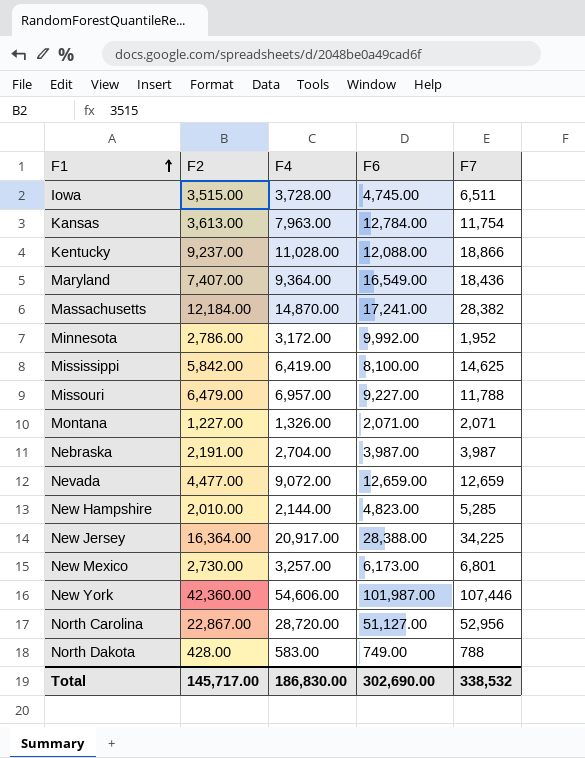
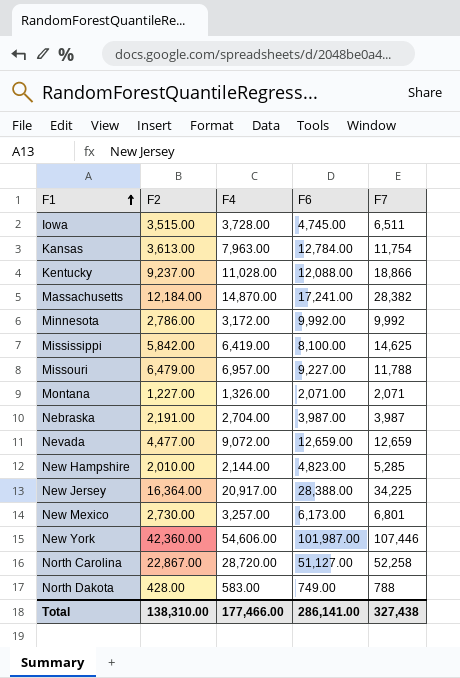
row Maryland: 7,407.00 | 9,364.00 | 16,549.00 | 18,436 -> none
Minnesota | F7: 1,952 -> 9,992
North Carolina | F7: 52,956 -> 52,258
Total | F2: 145,717.00 -> 138,310.00
Total | F4: 186,830.00 -> 177,466.00
Total | F6: 302,690.00 -> 286,141.00
Total | F7: 338,532 -> 327,438

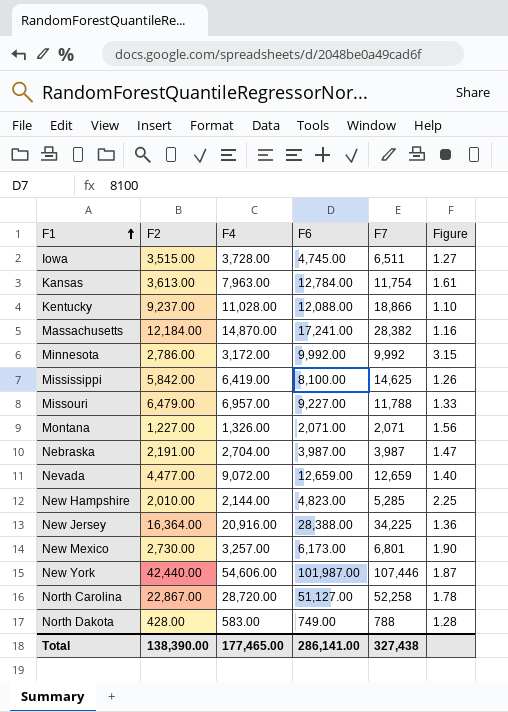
column Figure | formula: none -> [F6] / [F4]
New Jersey | F4: 20,917.00 -> 20,916.00
New York | F2: 42,360.00 -> 42,440.00
Total | F2: 138,310.00 -> 138,390.00
Total | F4: 177,466.00 -> 177,465.00

